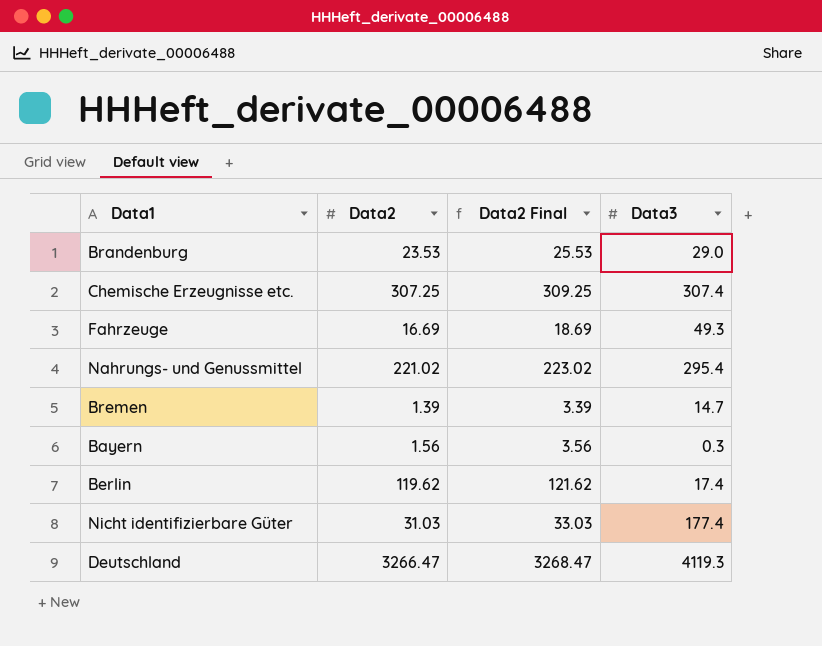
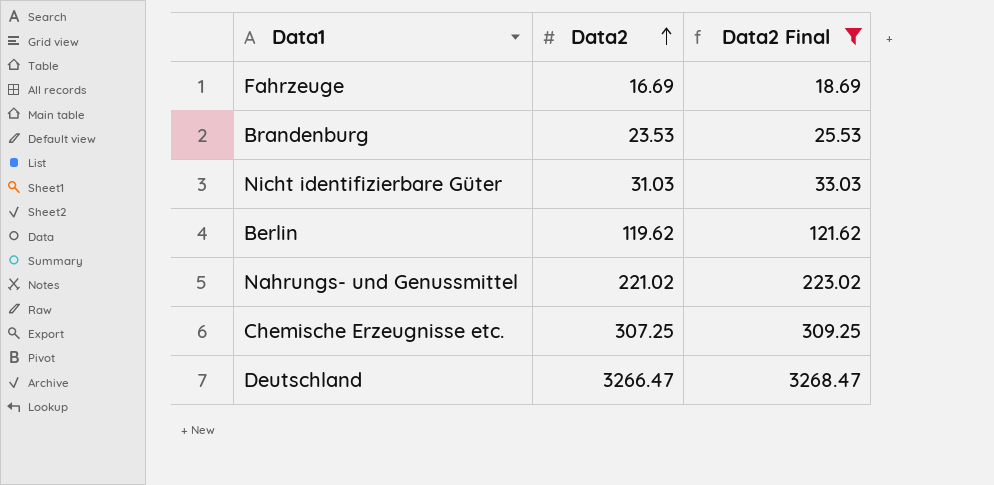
filter: none -> Data2 Final >= 18.69
row order: none -> Data2 ascending
column Data3 | position: 4 -> none

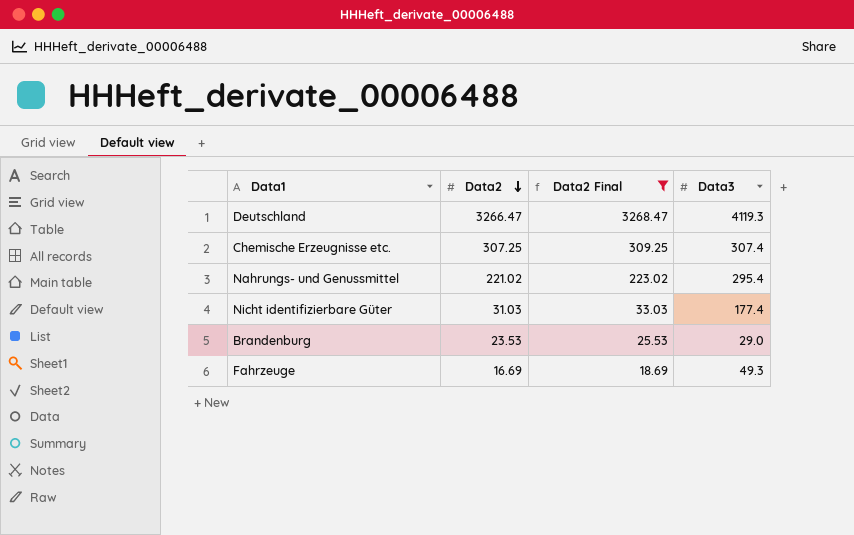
row order: Data2 ascending -> Data2 descending
column Data3 | position: none -> 4
row Berlin: 119.62 | 121.62 -> none

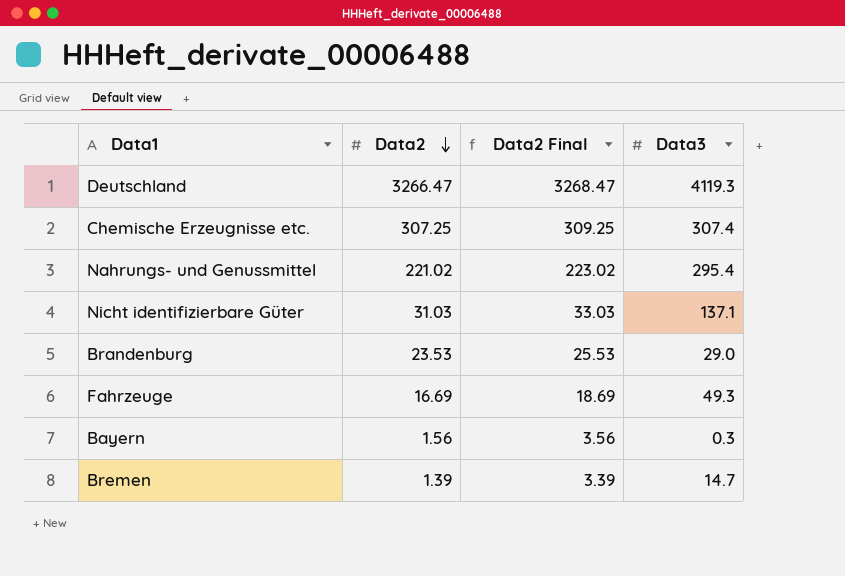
filter: Data2 Final >= 18.69 -> none
Nicht identifizierbare Güter | Data3: 177.4 -> 137.1

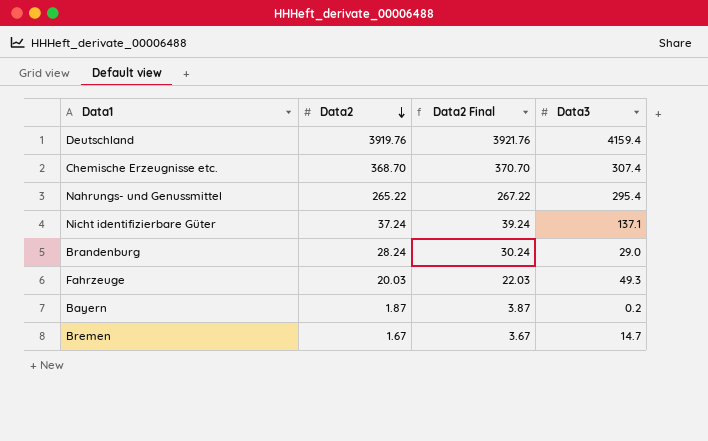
Deutschland | Data2: 3266.47 -> 3919.76
Deutschland | Data2 Final: 3268.47 -> 3921.76
Deutschland | Data3: 4119.3 -> 4159.4
Chemische Erzeugnisse etc. | Data2: 307.25 -> 368.70
Chemische Erzeugnisse etc. | Data2 Final: 309.25 -> 370.70
Nahrungs- und Genussmittel | Data2: 221.02 -> 265.22
Nahrungs- und Genussmittel | Data2 Final: 223.02 -> 267.22
Nicht identifizierbare Güter | Data2: 31.03 -> 37.24
Nicht identifizierbare Güter | Data2 Final: 33.03 -> 39.24
Brandenburg | Data2: 23.53 -> 28.24
Brandenburg | Data2 Final: 25.53 -> 30.24
Fahrzeuge | Data2: 16.69 -> 20.03
Fahrzeuge | Data2 Final: 18.69 -> 22.03
Bayern | Data2: 1.56 -> 1.87
Bayern | Data2 Final: 3.56 -> 3.87
Bayern | Data3: 0.3 -> 0.2
Bremen | Data2: 1.39 -> 1.67
Bremen | Data2 Final: 3.39 -> 3.67

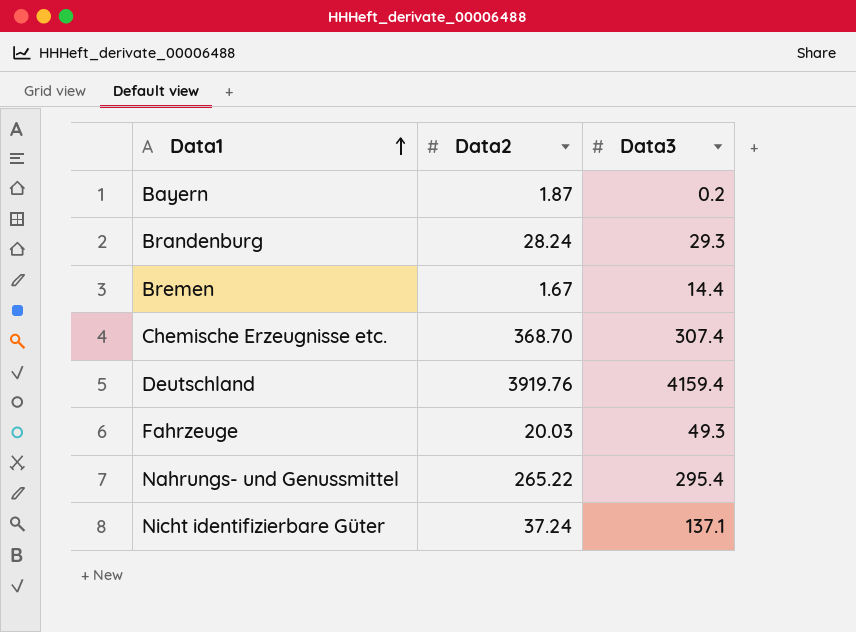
row order: Data2 descending -> Data1 ascending
column Data2 Final | formula: [Data2] + 2 -> none
Brandenburg | Data3: 29.0 -> 29.3
Bremen | Data3: 14.7 -> 14.4

